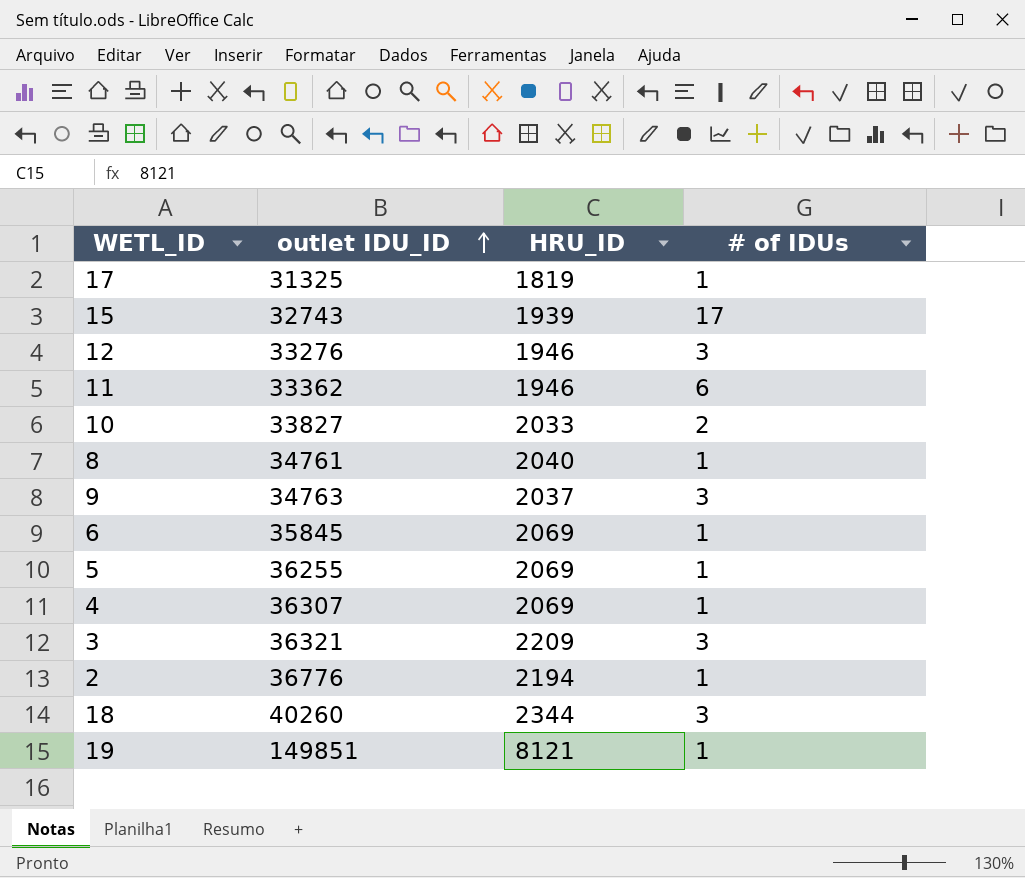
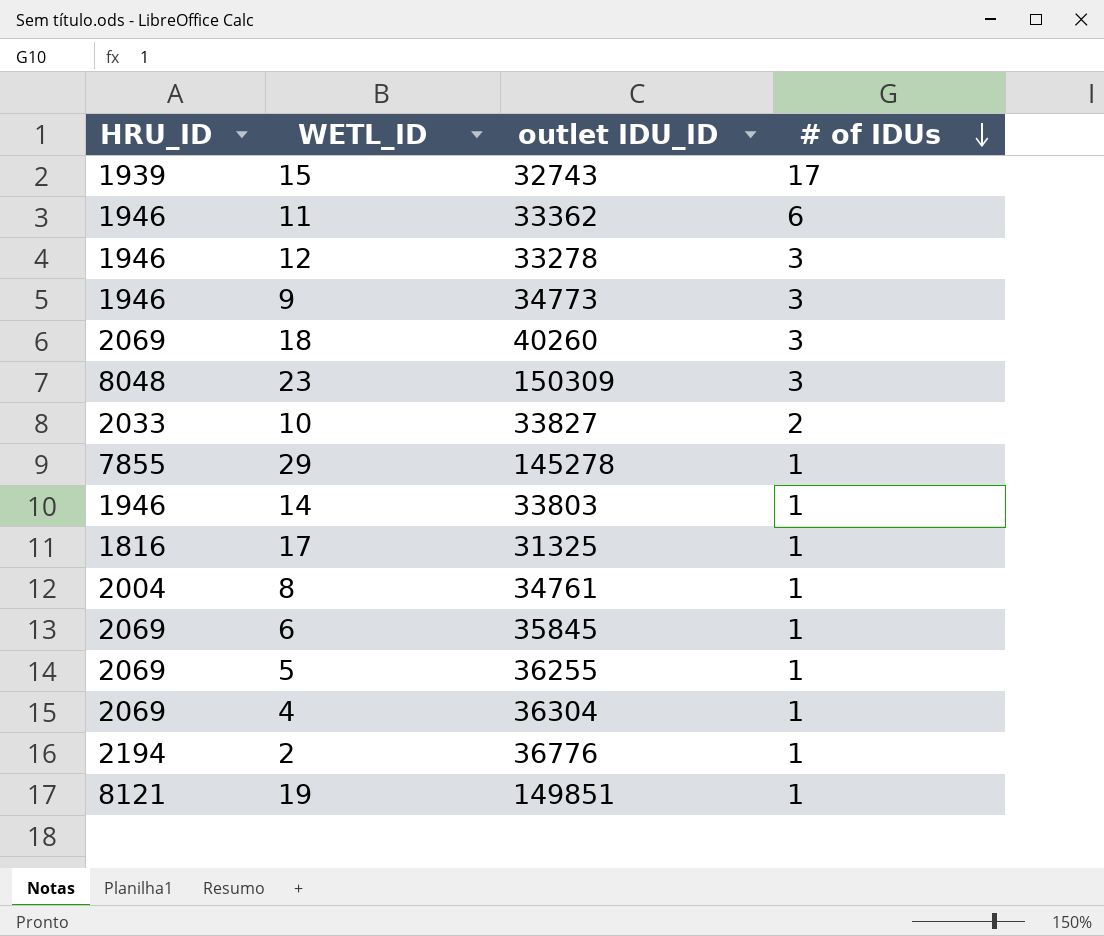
row order: outlet IDU_ID ascending -> # of IDUs descending
column HRU_ID | position: 3 -> 1
row 3: 36321 | 2209 | 3 -> none
12 | outlet IDU_ID: 33276 -> 33278
9 | HRU_ID: 2037 -> 1946
9 | outlet IDU_ID: 34763 -> 34773
18 | HRU_ID: 2344 -> 2069
row 23: none -> 8048 | 150309 | 3
row 29: none -> 7855 | 145278 | 1
row 14: none -> 1946 | 33803 | 1
17 | HRU_ID: 1819 -> 1816
8 | HRU_ID: 2040 -> 2004
4 | outlet IDU_ID: 36307 -> 36304

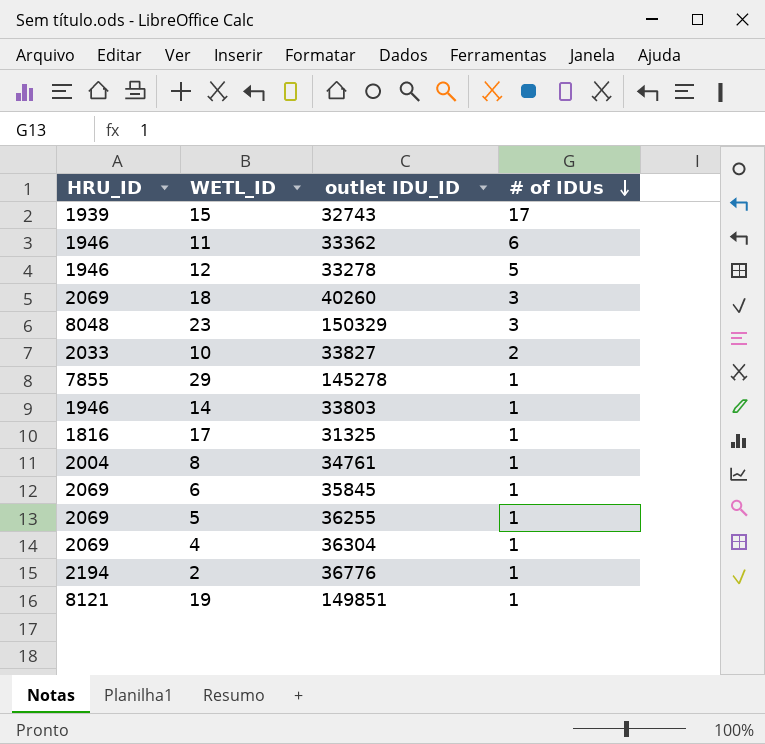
row 9: 1946 | 34773 | 3 -> none
12 | # of IDUs: 3 -> 5
23 | outlet IDU_ID: 150309 -> 150329

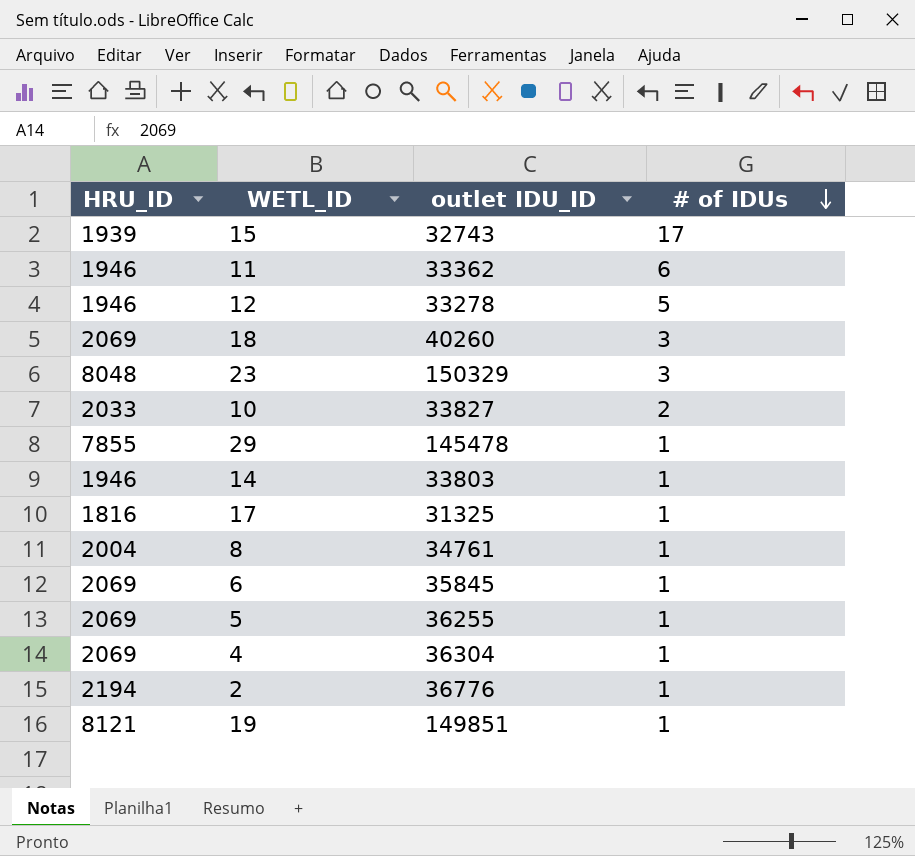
29 | outlet IDU_ID: 145278 -> 145478

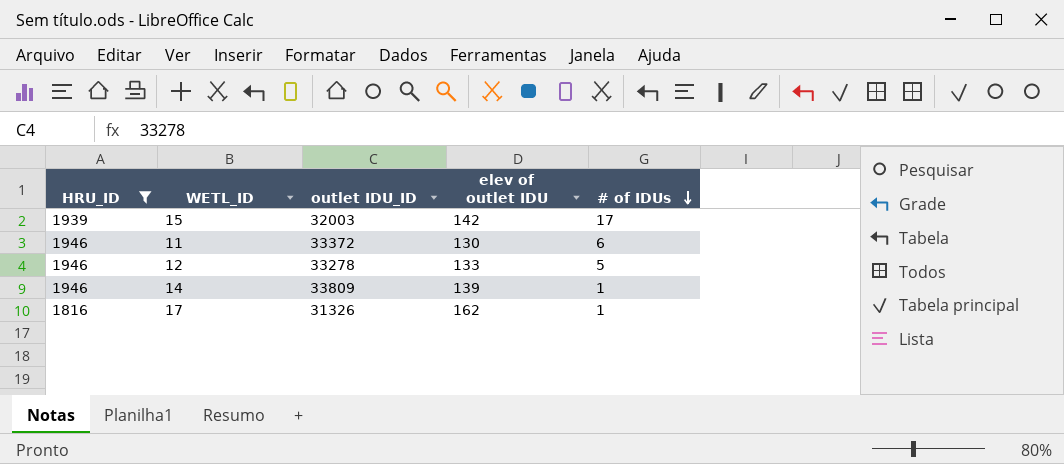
filter: none -> HRU_ID <= 1946
column elev of outlet IDU | position: none -> 4
15 | outlet IDU_ID: 32743 -> 32003
11 | outlet IDU_ID: 33362 -> 33372
14 | outlet IDU_ID: 33803 -> 33809
17 | outlet IDU_ID: 31325 -> 31326

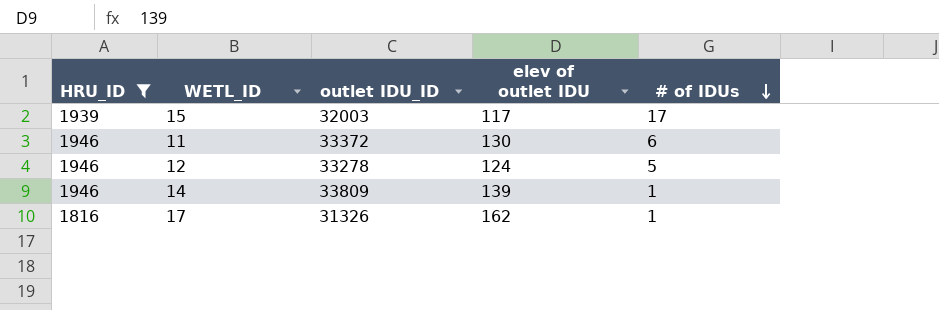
15 | elev of outlet IDU: 142 -> 117
12 | elev of outlet IDU: 133 -> 124

